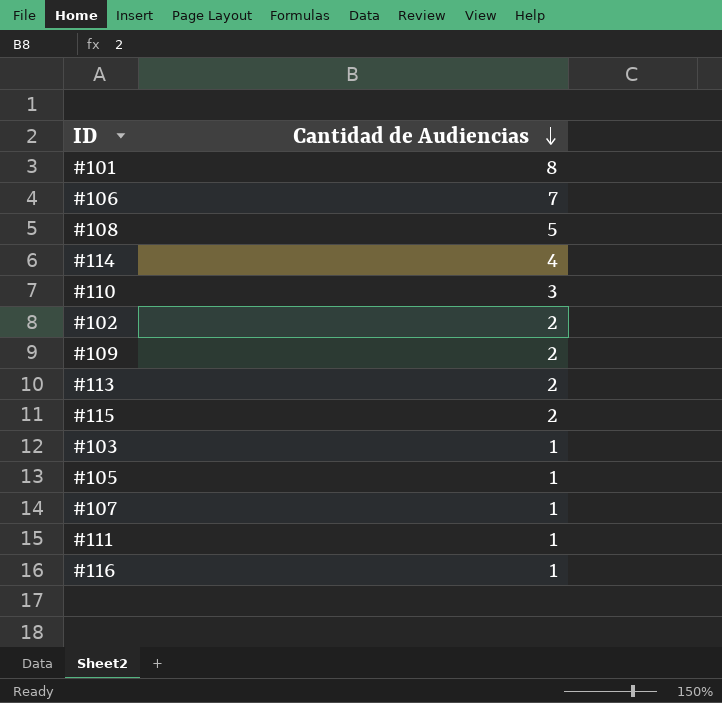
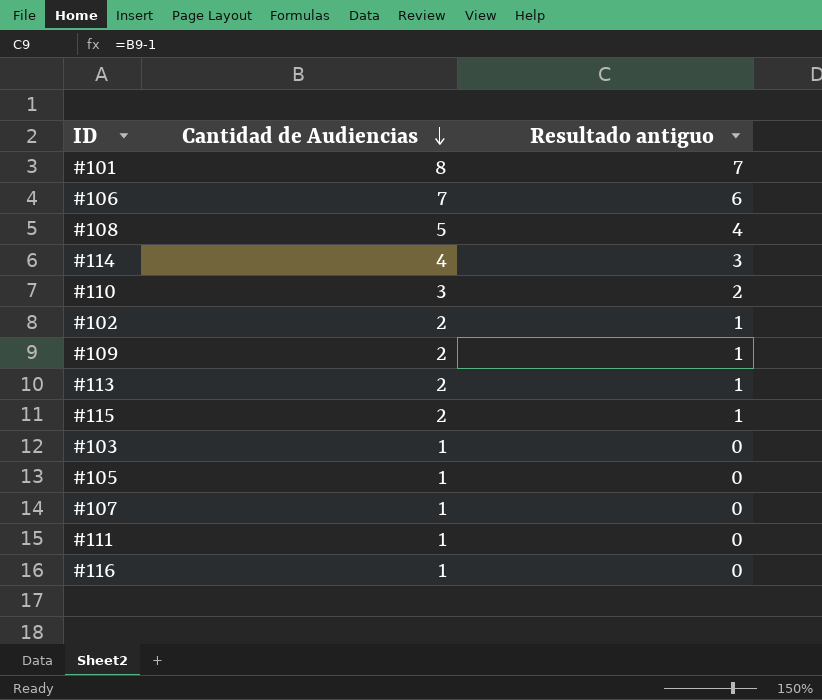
column Resultado antiguo | formula: none -> [Cantidad de Audiencias] - 1

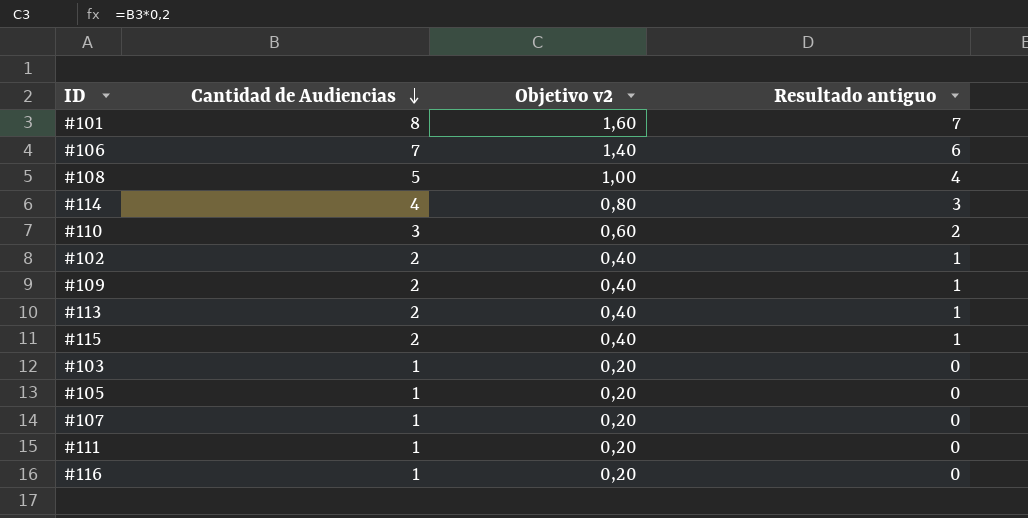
column Objetivo v2 | formula: none -> [Cantidad de Audiencias] * 0,2

